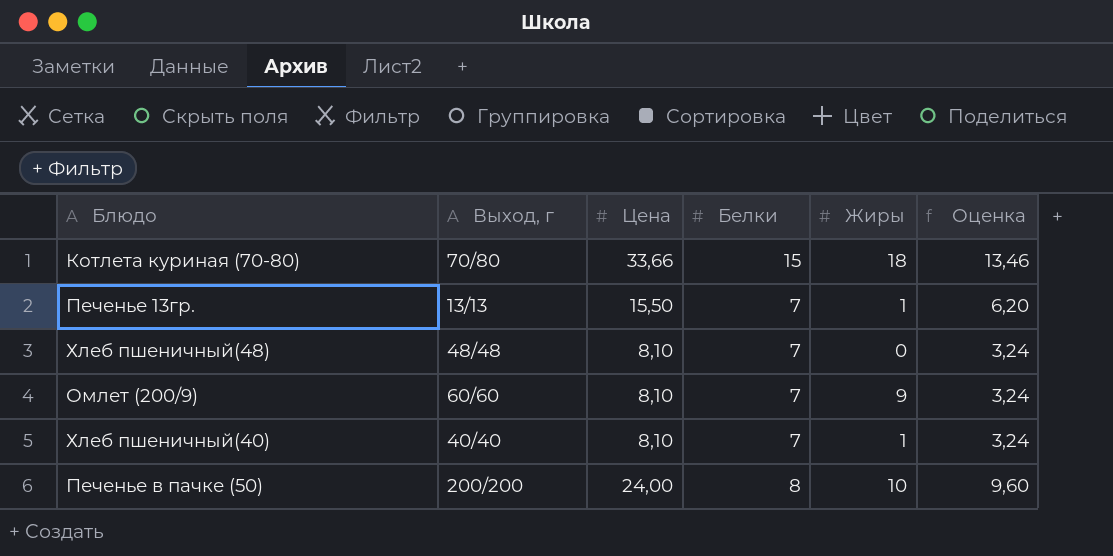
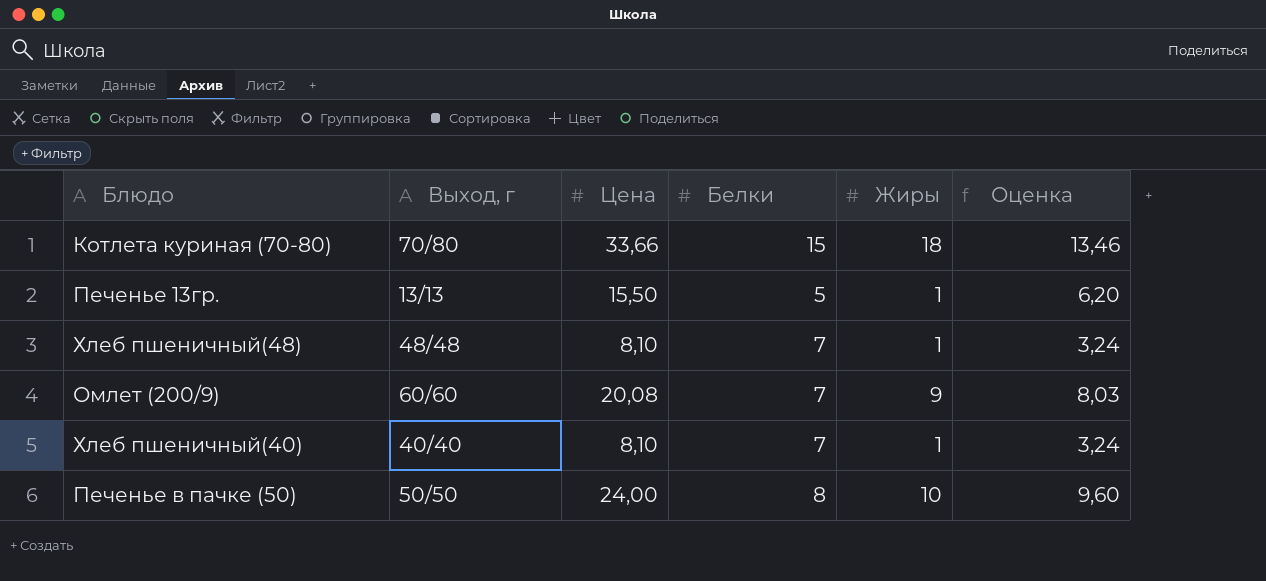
Печенье 13гр. | Белки: 7 -> 5
Хлеб пшеничный(48) | Жиры: 0 -> 1
Омлет (200/9) | Цена: 8,10 -> 20,08
Омлет (200/9) | Оценка: 3,24 -> 8,03
Печенье в пачке (50) | Выход, г: 200/200 -> 50/50

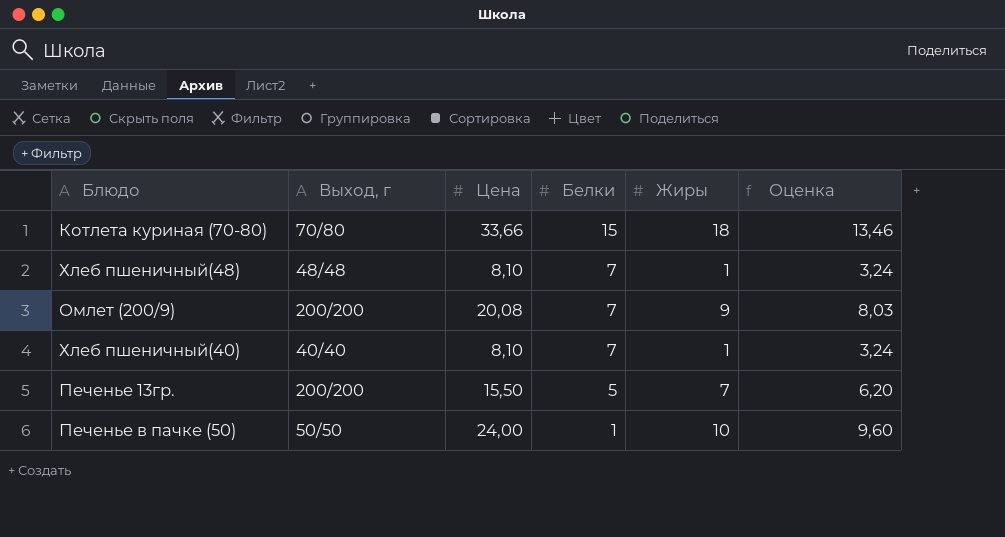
row order: none -> Белки descending
Омлет (200/9) | Выход, г: 60/60 -> 200/200
Печенье 13гр. | Выход, г: 13/13 -> 200/200
Печенье 13гр. | Жиры: 1 -> 7
Печенье в пачке (50) | Белки: 8 -> 1

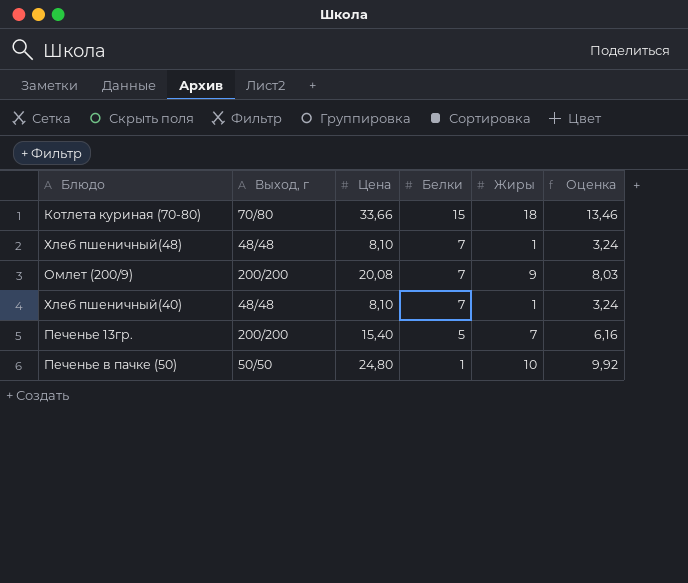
Хлеб пшеничный(40) | Выход, г: 40/40 -> 48/48
Печенье 13гр. | Цена: 15,50 -> 15,40
Печенье 13гр. | Оценка: 6,20 -> 6,16
Печенье в пачке (50) | Цена: 24,00 -> 24,80
Печенье в пачке (50) | Оценка: 9,60 -> 9,92

